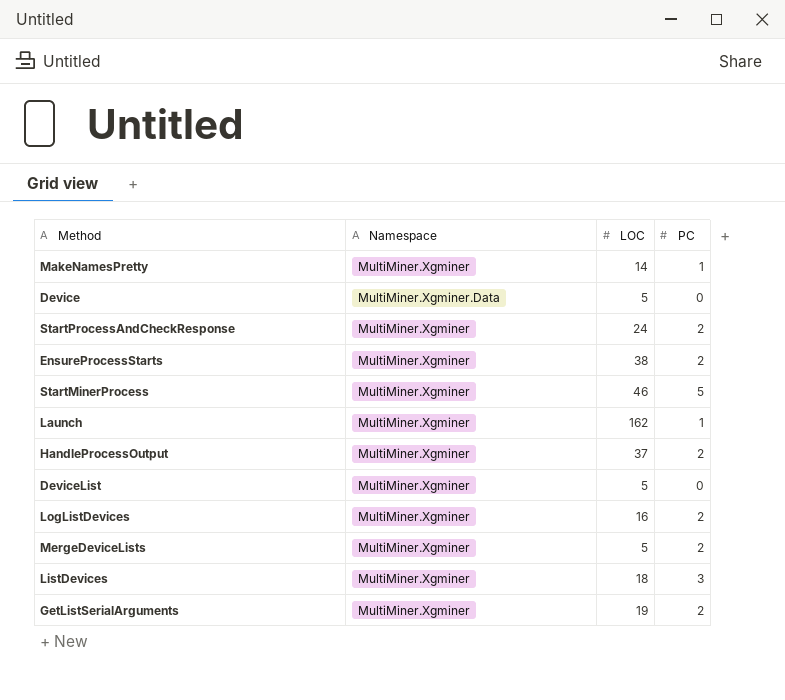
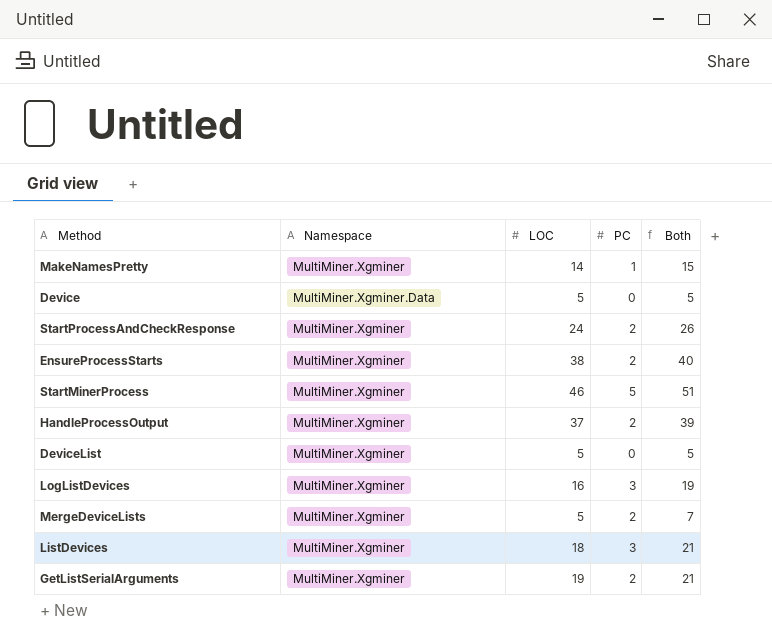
column Both | formula: none -> [LOC] + [PC]
row Launch: MultiMiner.Xgminer | 162 | 1 -> none
LogListDevices | PC: 2 -> 3

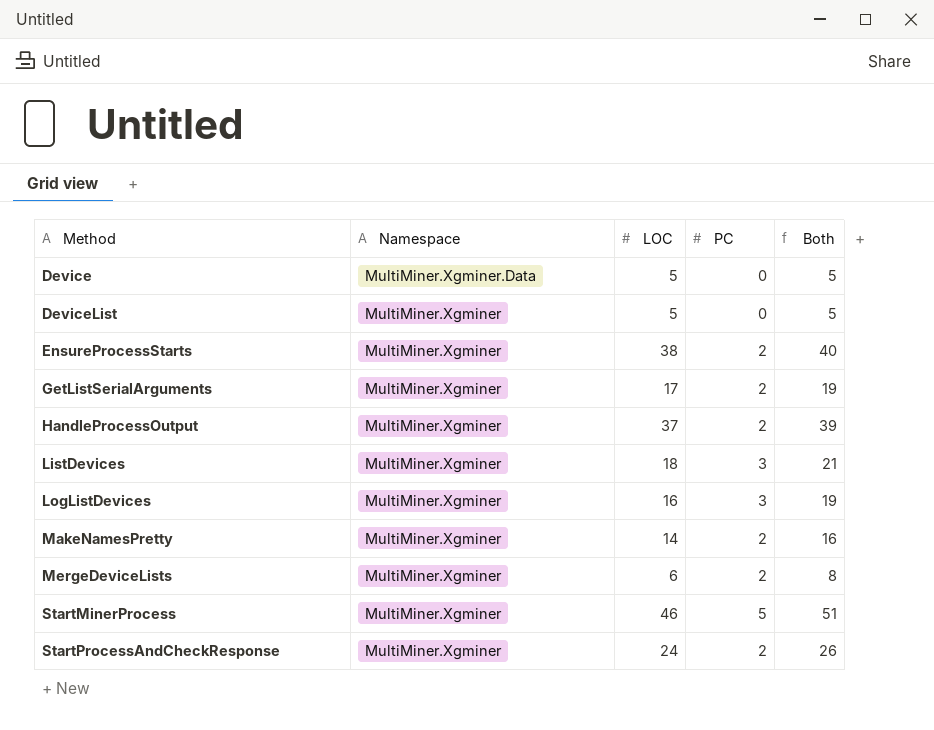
row order: none -> Method ascending
GetListSerialArguments | LOC: 19 -> 17
GetListSerialArguments | Both: 21 -> 19
MakeNamesPretty | PC: 1 -> 2
MakeNamesPretty | Both: 15 -> 16
MergeDeviceLists | LOC: 5 -> 6
MergeDeviceLists | Both: 7 -> 8

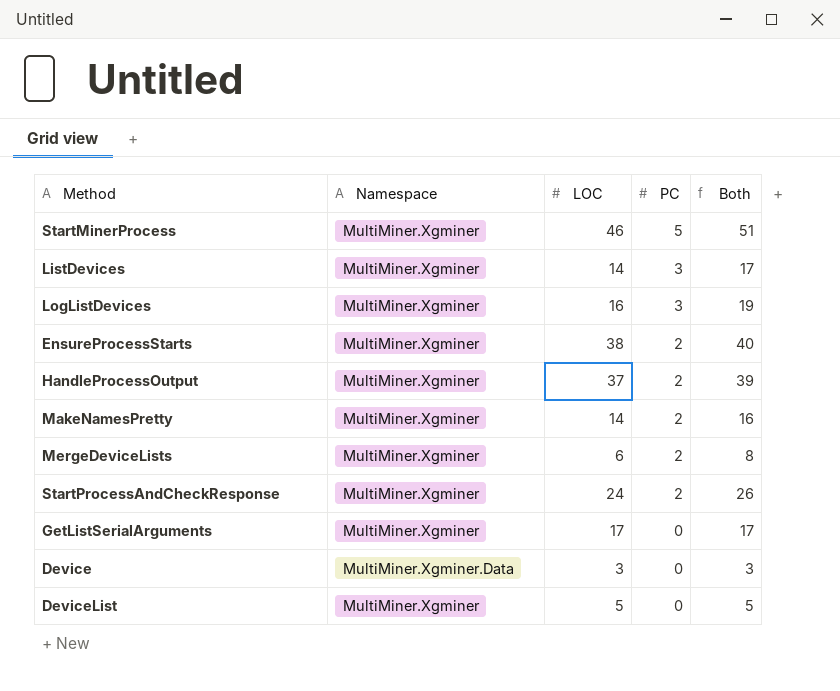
row order: Method ascending -> PC descending
ListDevices | LOC: 18 -> 14
ListDevices | Both: 21 -> 17
GetListSerialArguments | PC: 2 -> 0
GetListSerialArguments | Both: 19 -> 17
Device | LOC: 5 -> 3
Device | Both: 5 -> 3

